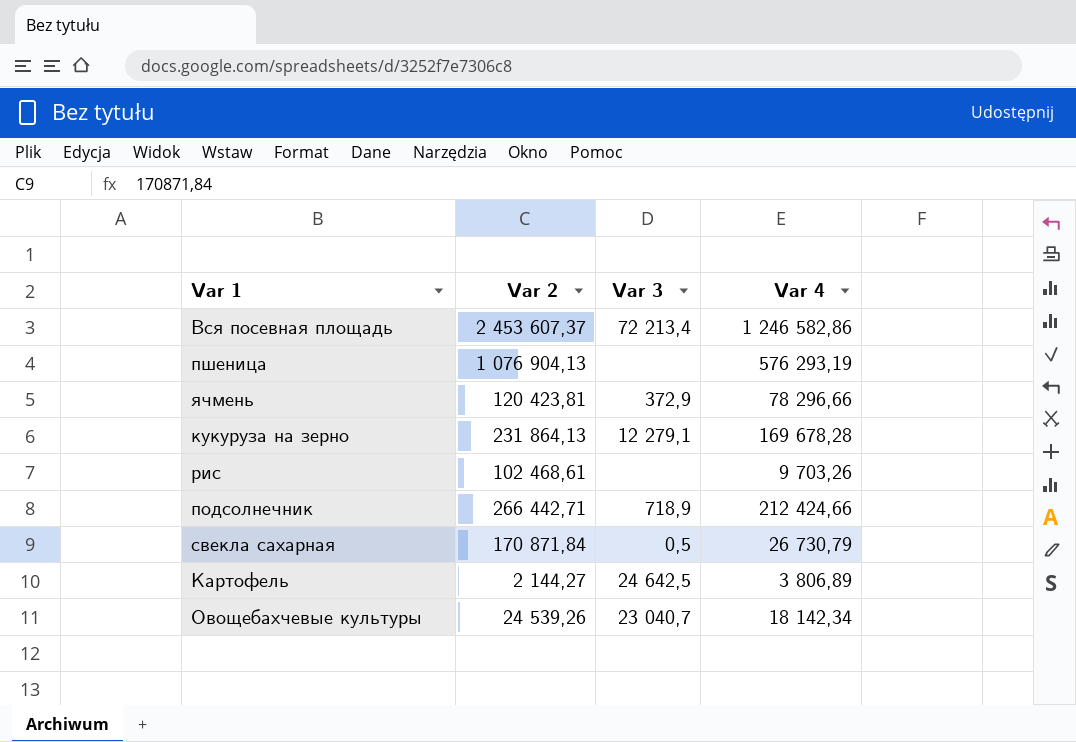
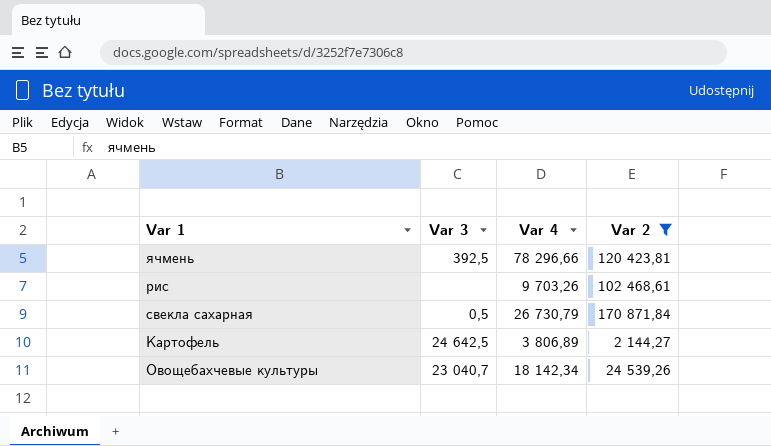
filter: none -> Var 2 <= 170 871,84
column Var 2 | position: 2 -> 4
ячмень | Var 3: 372,9 -> 392,5

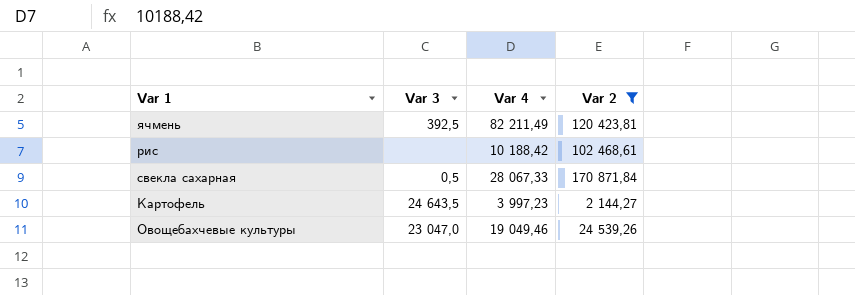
ячмень | Var 4: 78 296,66 -> 82 211,49
рис | Var 4: 9 703,26 -> 10 188,42
свекла сахарная | Var 4: 26 730,79 -> 28 067,33
Картофель | Var 3: 24 642,5 -> 24 643,5
Картофель | Var 4: 3 806,89 -> 3 997,23
Овощебахчевые культуры | Var 3: 23 040,7 -> 23 047,0
Овощебахчевые культуры | Var 4: 18 142,34 -> 19 049,46

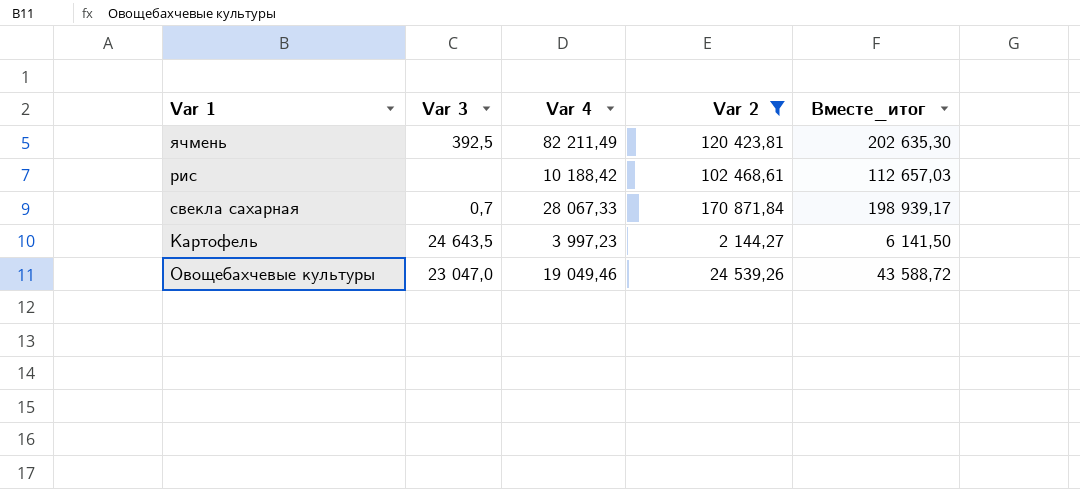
column Вместе_итог | formula: none -> [Var 4] + [Var 2]
свекла сахарная | Var 3: 0,5 -> 0,7

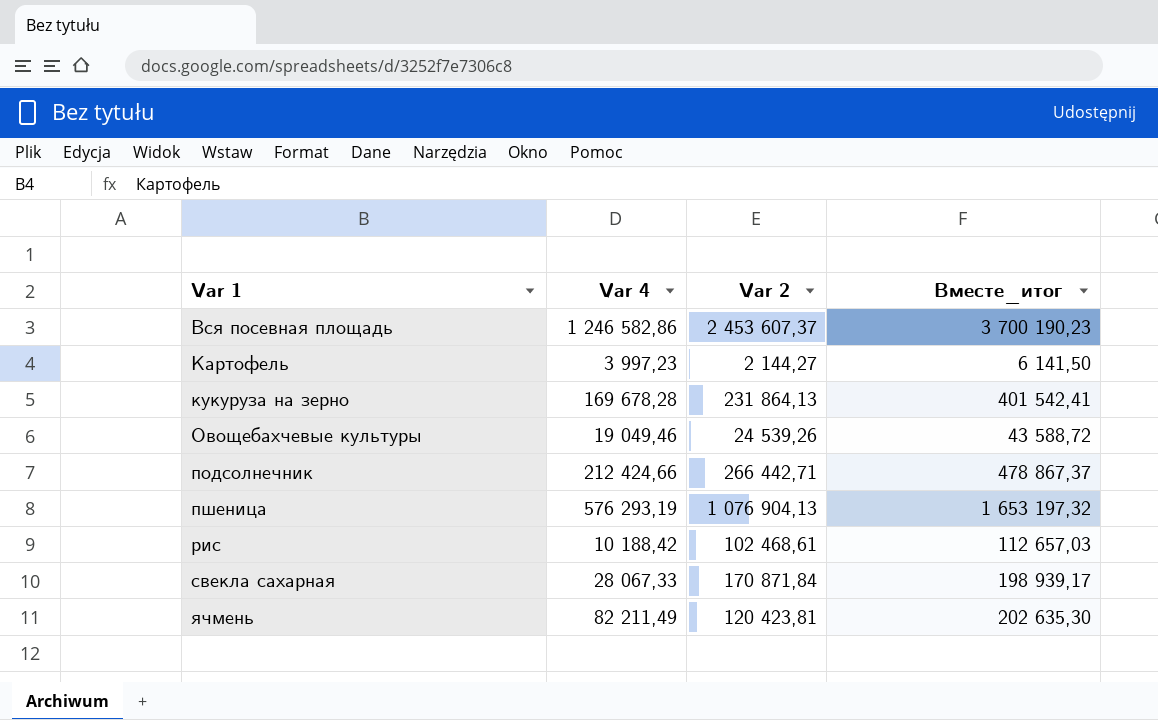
filter: Var 2 <= 170 871,84 -> none
row order: none -> Var 1 ascending
column Var 3 | position: 2 -> none

